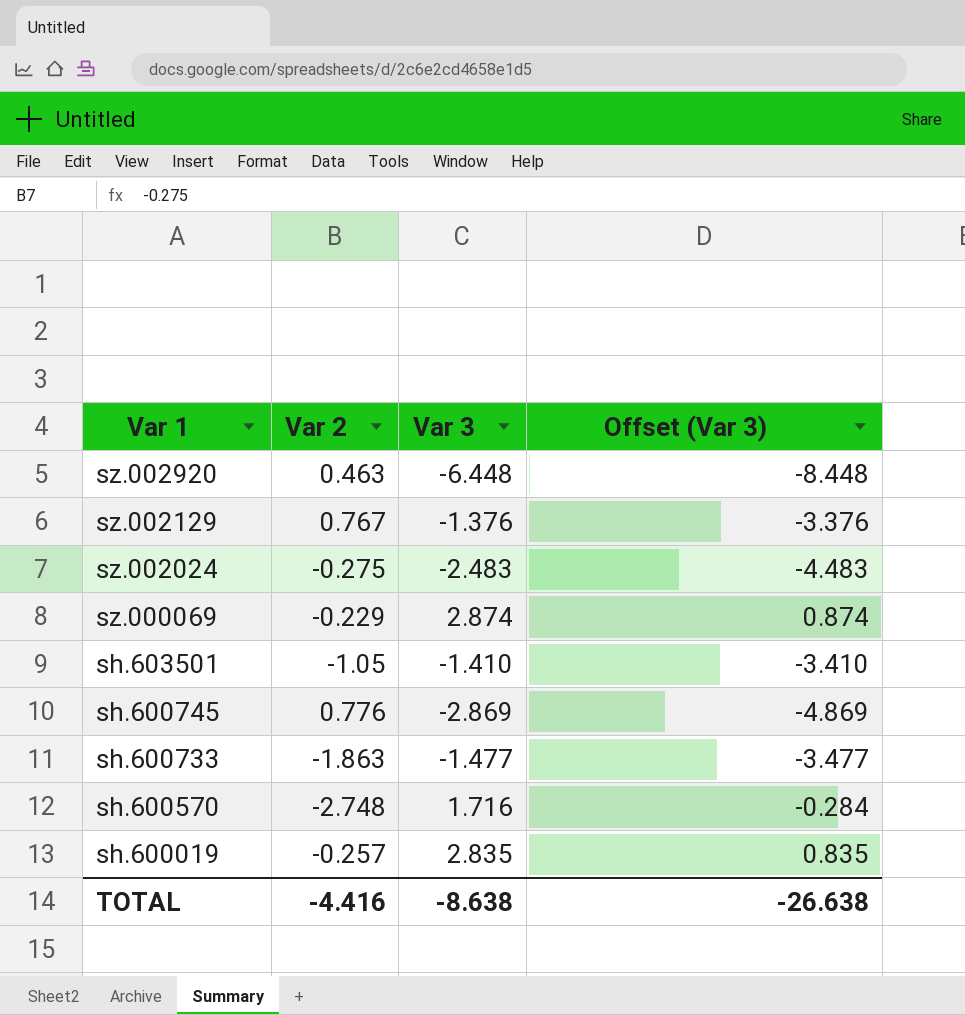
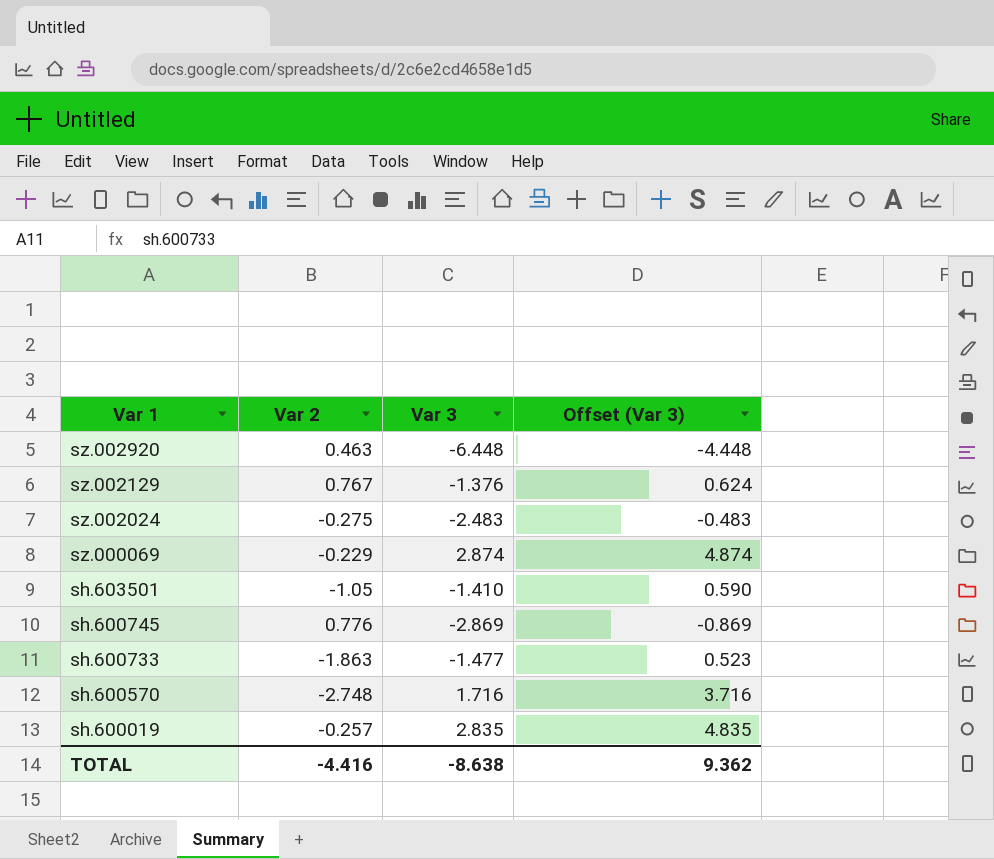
column Offset (Var 3) | formula: [Var 3] - 2 -> [Var 3] + 2
TOTAL | Offset (Var 3): -26.638 -> 9.362

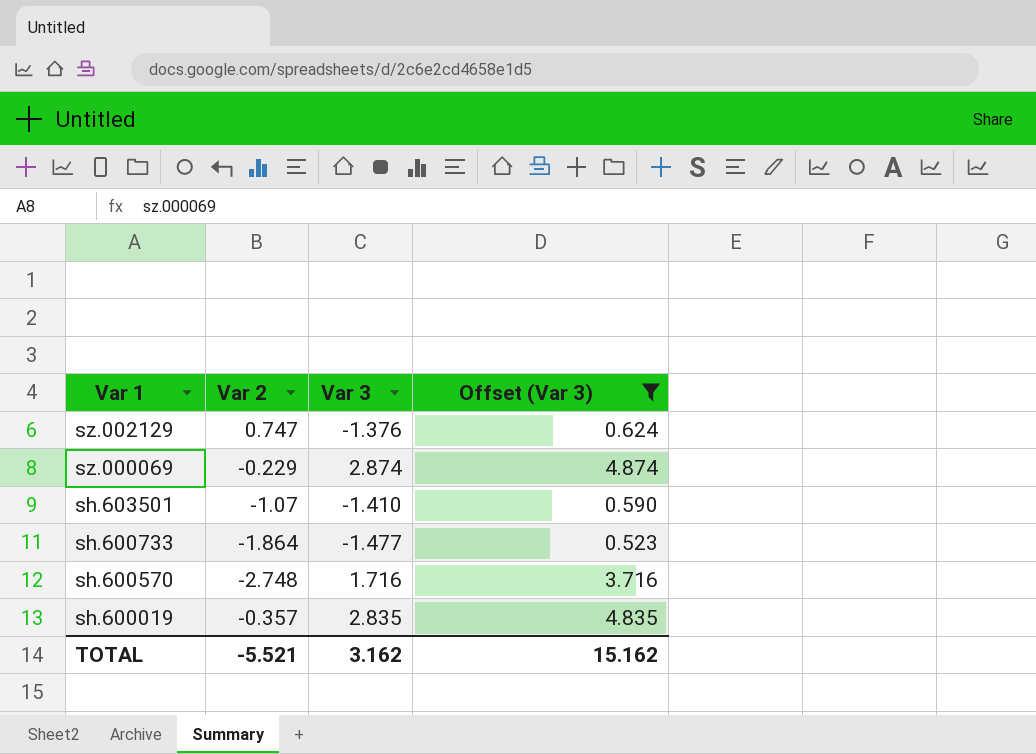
filter: none -> Offset (Var 3) >= 0.523
sz.002129 | Var 2: 0.767 -> 0.747
sh.603501 | Var 2: -1.05 -> -1.07
sh.600733 | Var 2: -1.863 -> -1.864
sh.600019 | Var 2: -0.257 -> -0.357
TOTAL | Var 2: -4.416 -> -5.521
TOTAL | Var 3: -8.638 -> 3.162
TOTAL | Offset (Var 3): 9.362 -> 15.162

